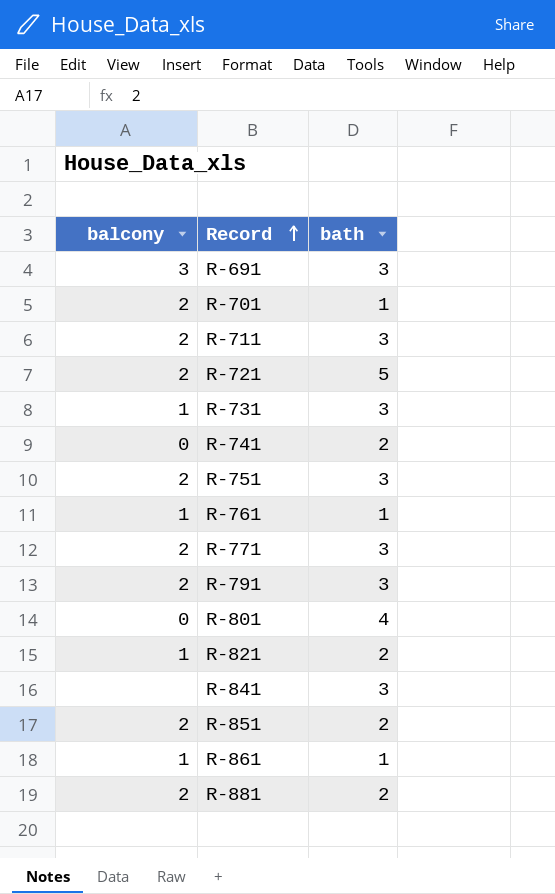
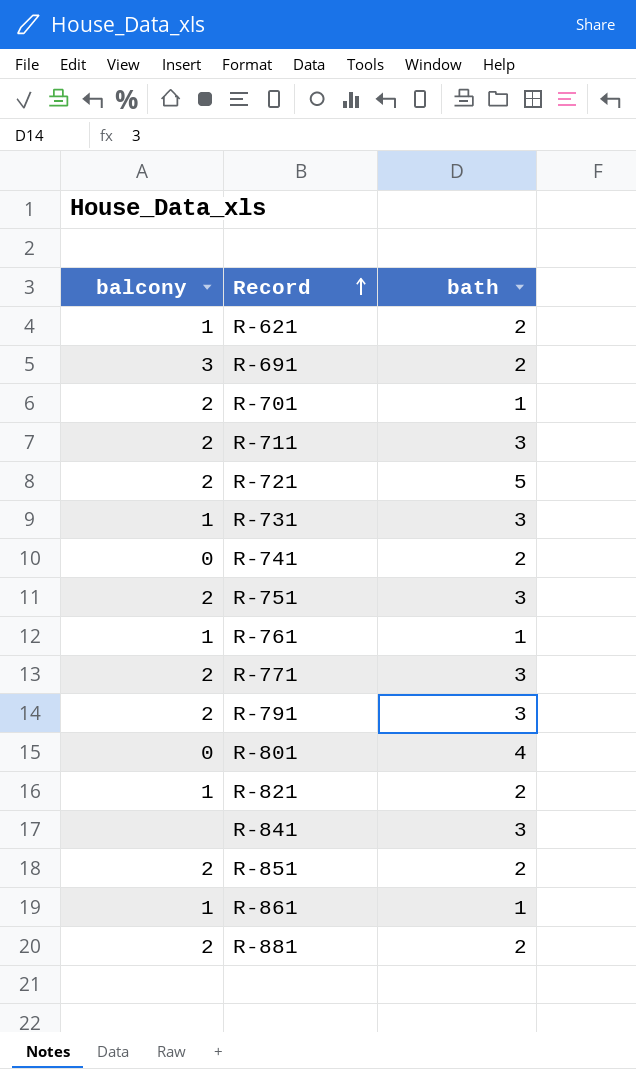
row R-621: none -> 1 | 2
R-691 | bath: 3 -> 2

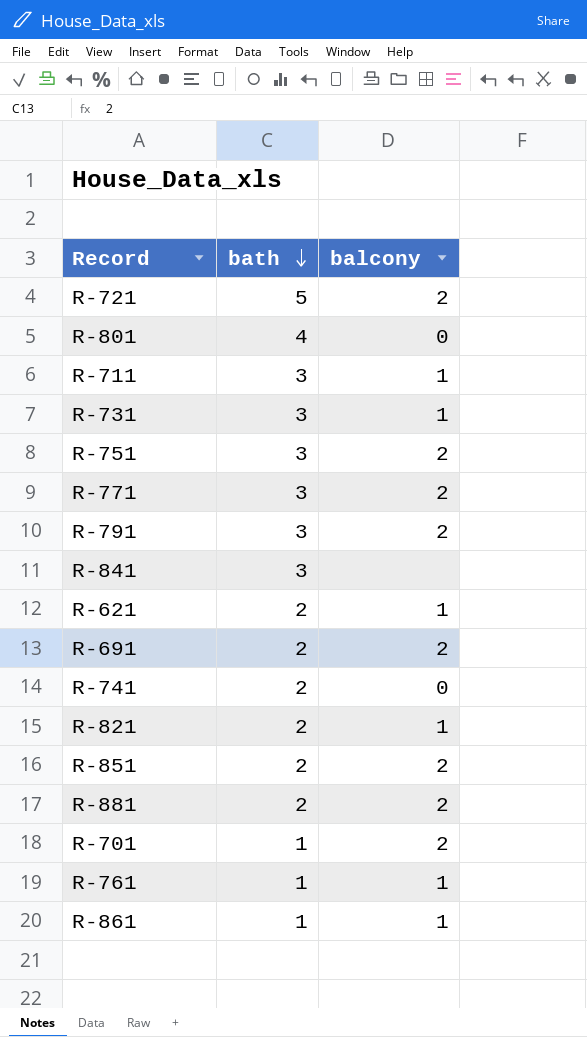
row order: Record ascending -> bath descending
column balcony | position: 1 -> 3
R-711 | balcony: 2 -> 1
R-691 | balcony: 3 -> 2

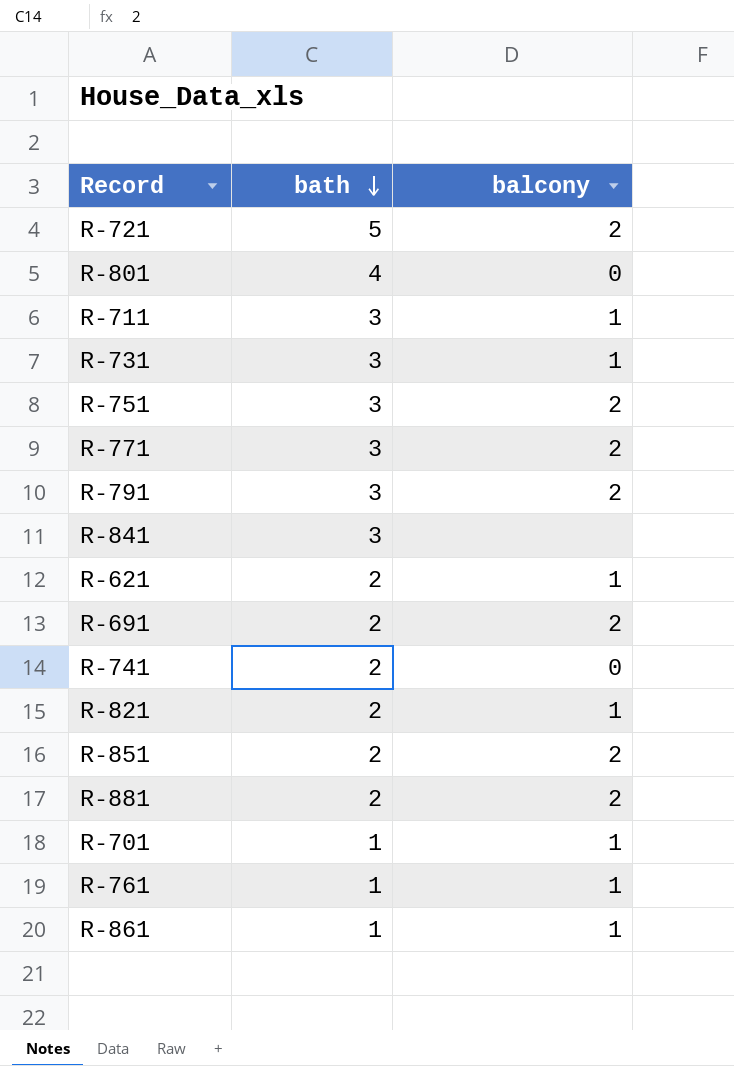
R-701 | balcony: 2 -> 1

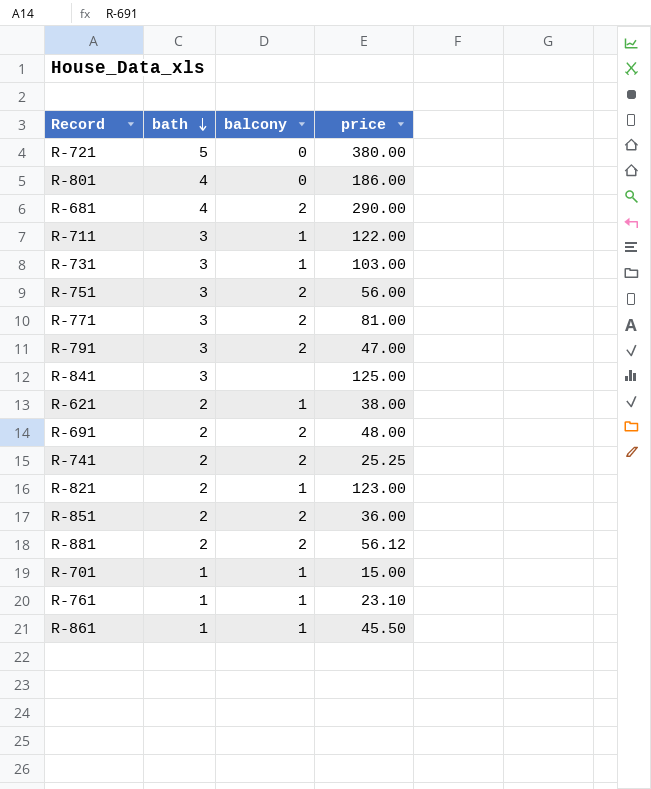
column price | position: none -> 4
R-721 | balcony: 2 -> 0
row R-681: none -> 4 | 2 | 290.00
R-741 | balcony: 0 -> 2

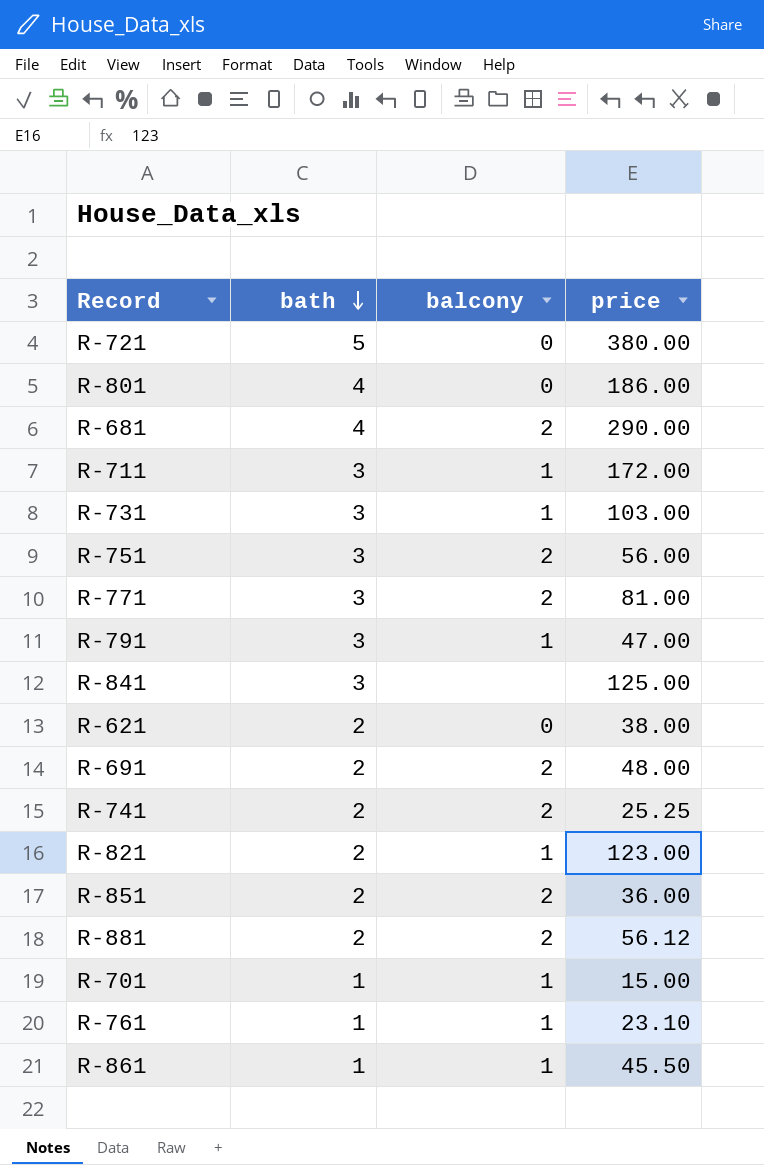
R-711 | price: 122.00 -> 172.00
R-791 | balcony: 2 -> 1
R-621 | balcony: 1 -> 0

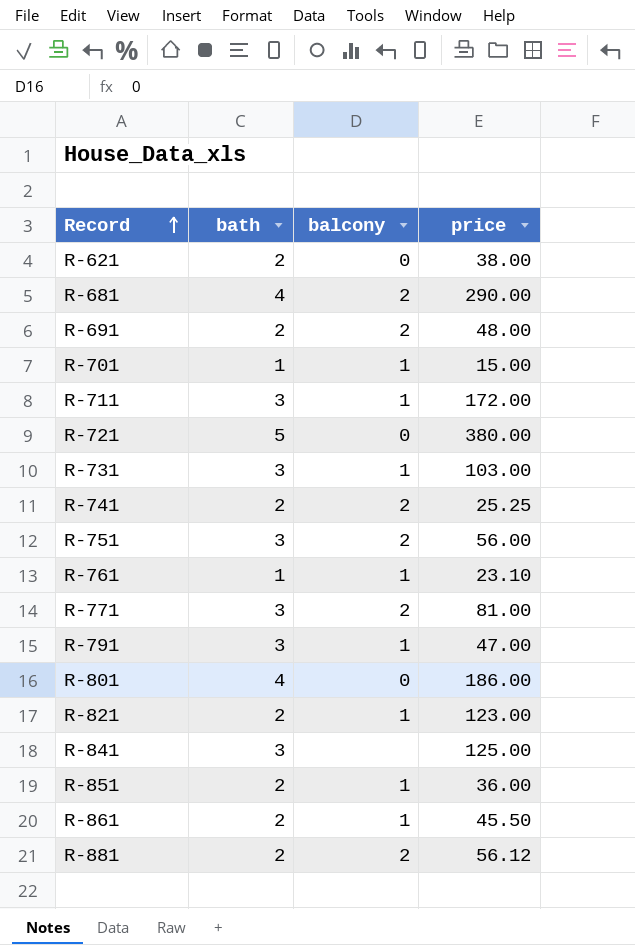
row order: bath descending -> Record ascending
R-851 | balcony: 2 -> 1
R-861 | bath: 1 -> 2

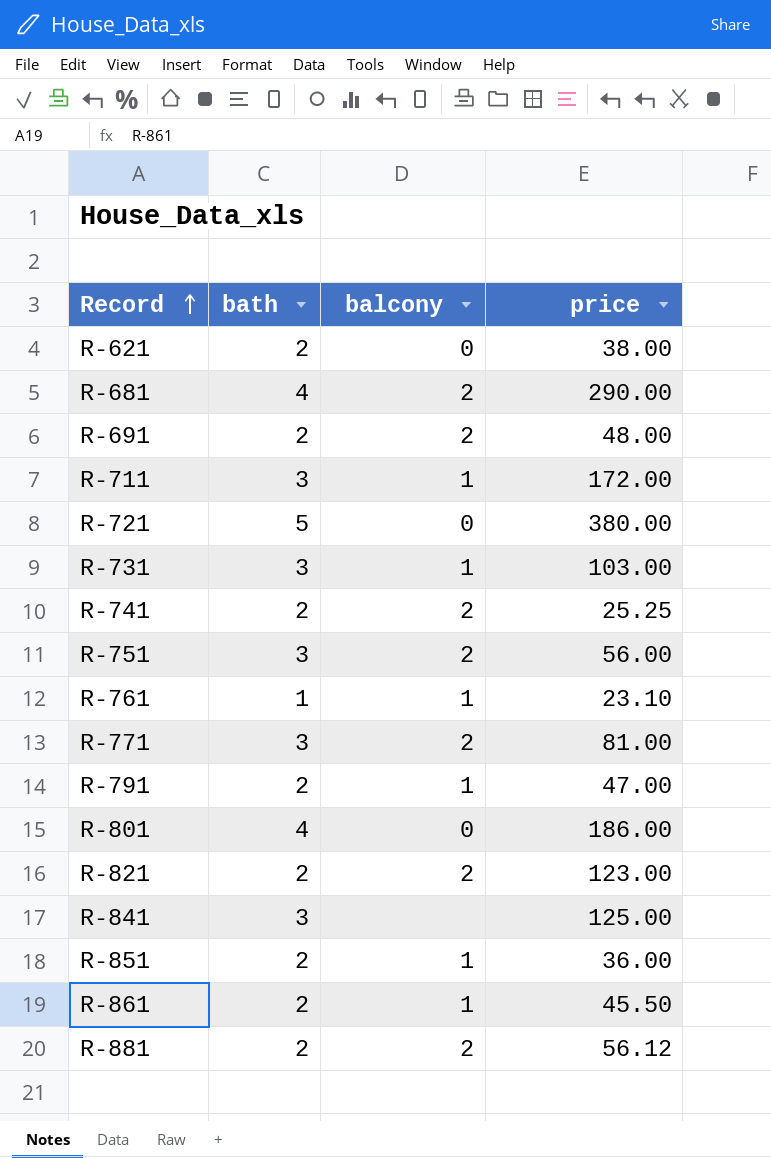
row R-701: 1 | 1 | 15.00 -> none
R-791 | bath: 3 -> 2
R-821 | balcony: 1 -> 2

